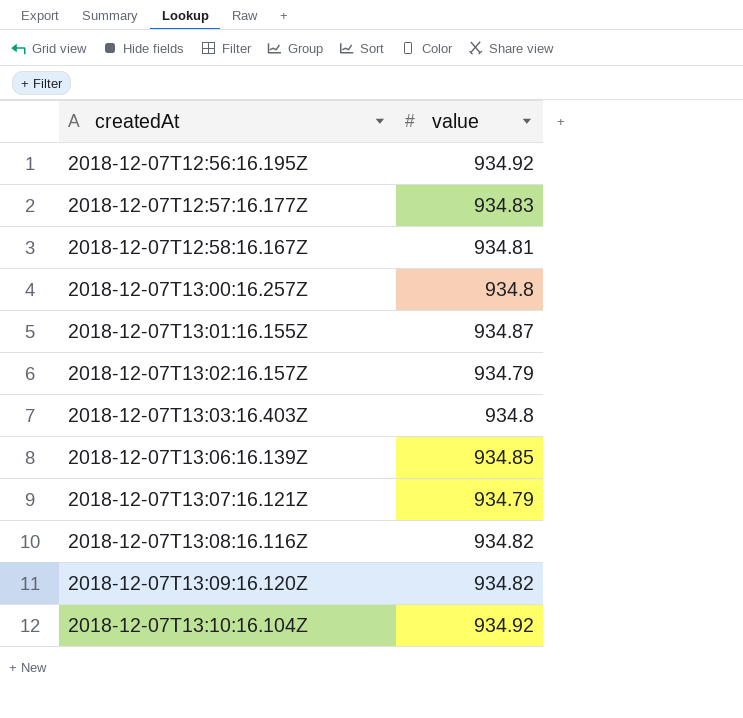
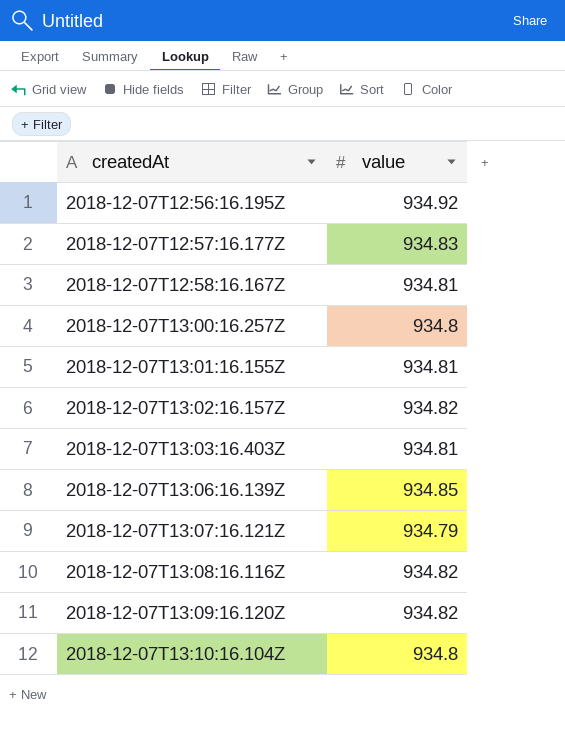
2018-12-07T13:01:16.155Z | value: 934.87 -> 934.81
2018-12-07T13:02:16.157Z | value: 934.79 -> 934.82
2018-12-07T13:03:16.403Z | value: 934.8 -> 934.81
2018-12-07T13:10:16.104Z | value: 934.92 -> 934.8

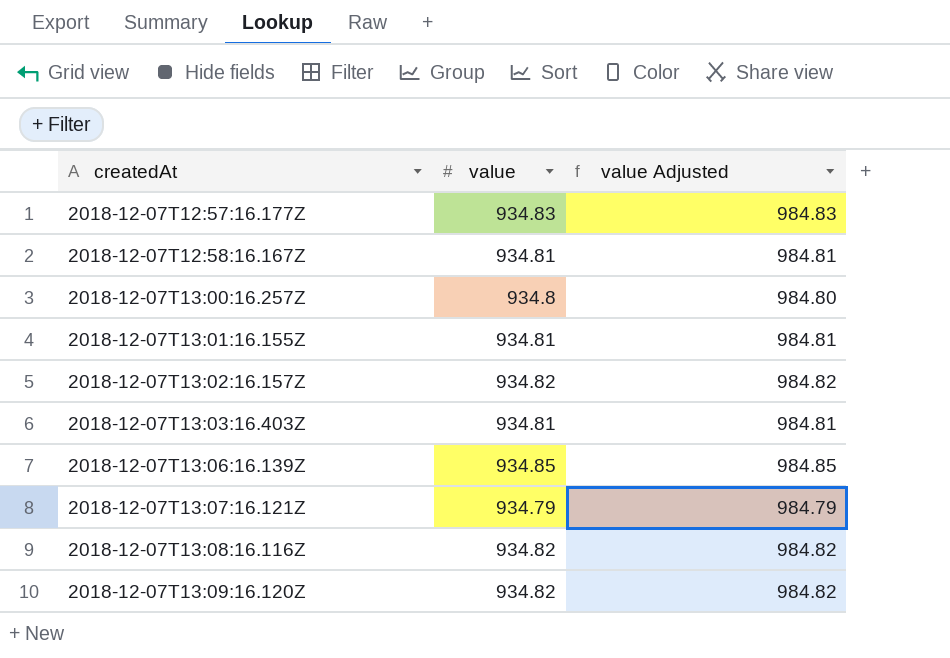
column value Adjusted | formula: none -> [value] + 50
row 2018-12-07T12:56:16.195Z: 934.92 -> none
row 2018-12-07T13:10:16.104Z: 934.8 -> none

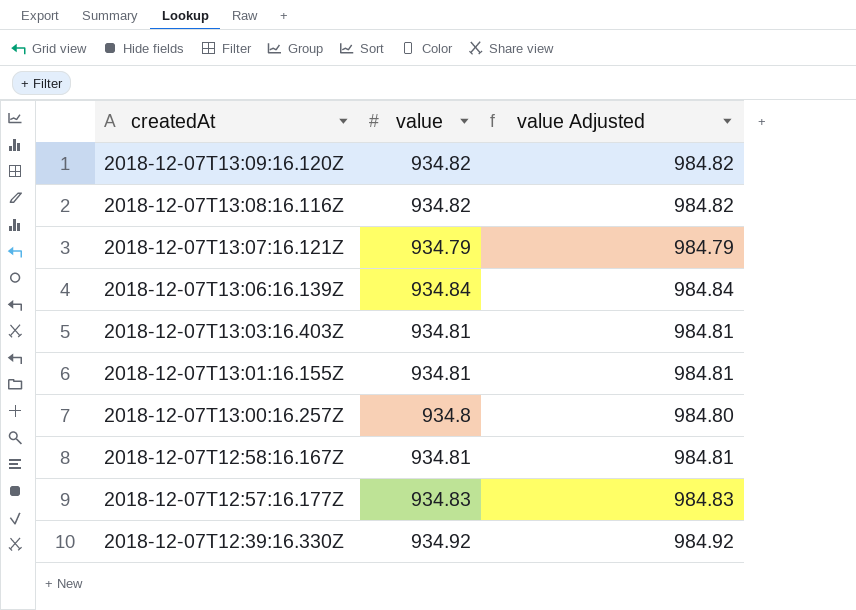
row order: createdAt ascending -> createdAt descending
row 2018-12-07T13:02:16.157Z: 934.82 | 984.82 -> none
2018-12-07T13:06:16.139Z | value: 934.85 -> 934.84
2018-12-07T13:06:16.139Z | value Adjusted: 984.85 -> 984.84
row 2018-12-07T12:39:16.330Z: none -> 934.92 | 984.92

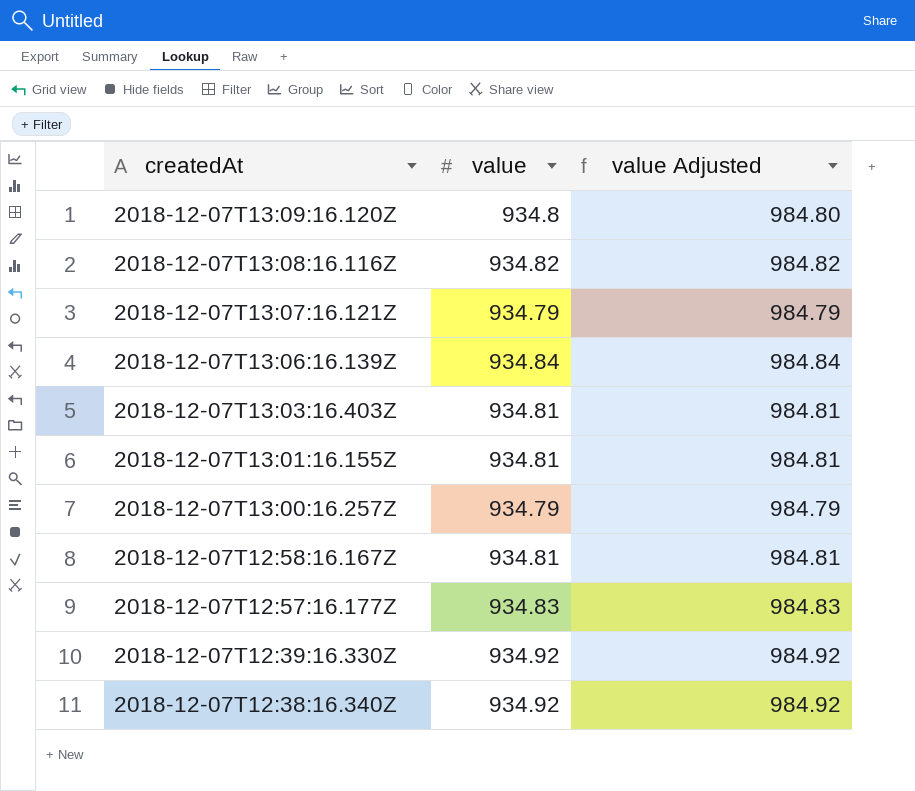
2018-12-07T13:09:16.120Z | value: 934.82 -> 934.8
2018-12-07T13:09:16.120Z | value Adjusted: 984.82 -> 984.80
2018-12-07T13:00:16.257Z | value: 934.8 -> 934.79
2018-12-07T13:00:16.257Z | value Adjusted: 984.80 -> 984.79
row 2018-12-07T12:38:16.340Z: none -> 934.92 | 984.92

